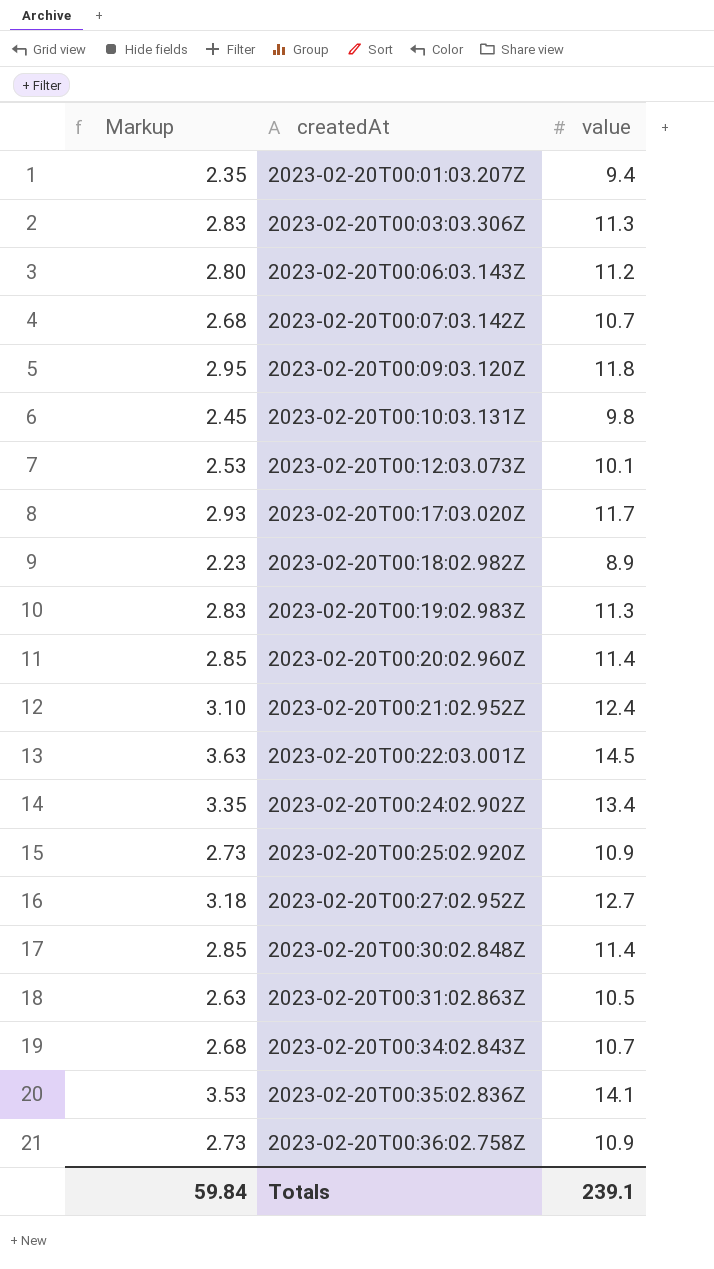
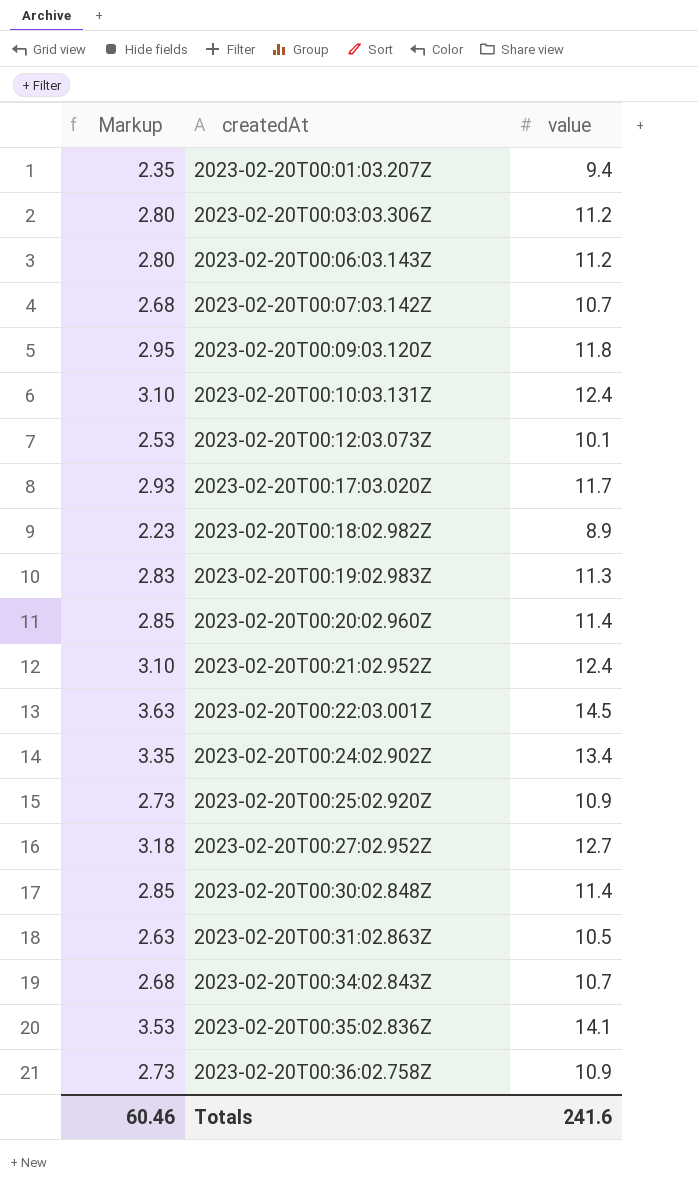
2023-02-20T00:03:03.306Z | Markup: 2.83 -> 2.80
2023-02-20T00:03:03.306Z | value: 11.3 -> 11.2
2023-02-20T00:10:03.131Z | Markup: 2.45 -> 3.10
2023-02-20T00:10:03.131Z | value: 9.8 -> 12.4
Totals | Markup: 59.84 -> 60.46
Totals | value: 239.1 -> 241.6

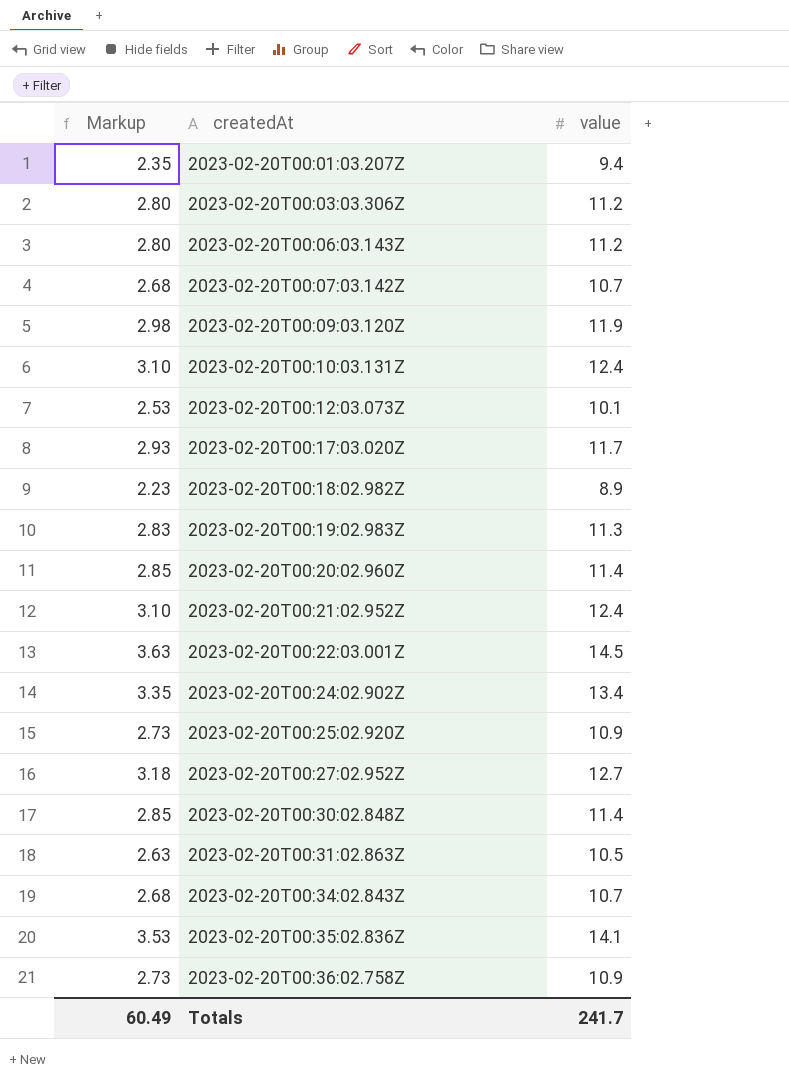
2023-02-20T00:09:03.120Z | Markup: 2.95 -> 2.98
2023-02-20T00:09:03.120Z | value: 11.8 -> 11.9
Totals | Markup: 60.46 -> 60.49
Totals | value: 241.6 -> 241.7

